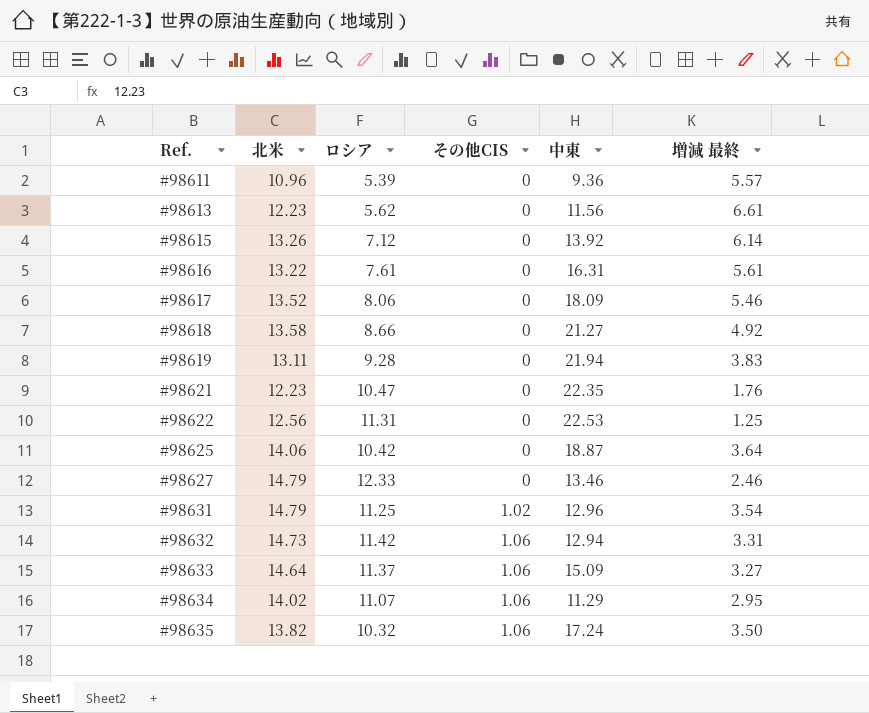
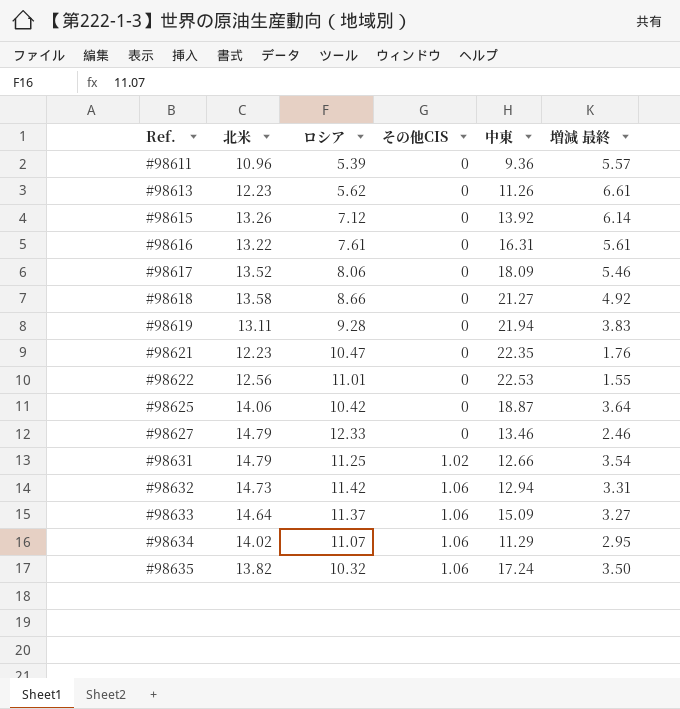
#98613 | 中東: 11.56 -> 11.26
#98622 | ロシア: 11.31 -> 11.01
#98622 | 増減 最終: 1.25 -> 1.55
#98631 | 中東: 12.96 -> 12.66

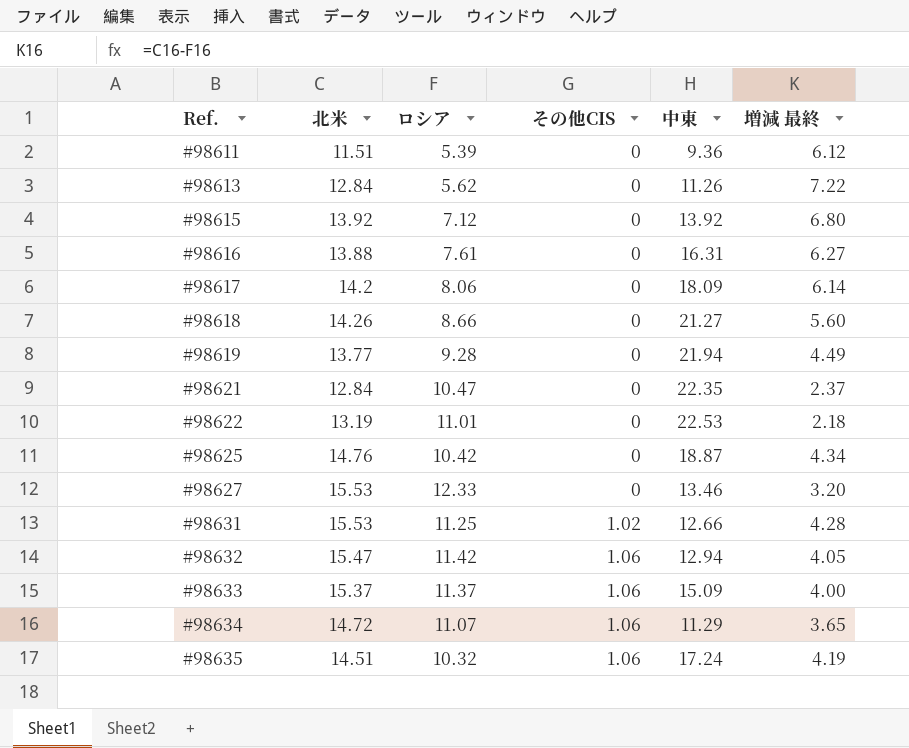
#98611 | 北米: 10.96 -> 11.51
#98611 | 増減 最終: 5.57 -> 6.12
#98613 | 北米: 12.23 -> 12.84
#98613 | 増減 最終: 6.61 -> 7.22
#98615 | 北米: 13.26 -> 13.92
#98615 | 増減 最終: 6.14 -> 6.80
#98616 | 北米: 13.22 -> 13.88
#98616 | 増減 最終: 5.61 -> 6.27
#98617 | 北米: 13.52 -> 14.2
#98617 | 増減 最終: 5.46 -> 6.14
#98618 | 北米: 13.58 -> 14.26
#98618 | 増減 最終: 4.92 -> 5.60
#98619 | 北米: 13.11 -> 13.77
#98619 | 増減 最終: 3.83 -> 4.49
#98621 | 北米: 12.23 -> 12.84
#98621 | 増減 最終: 1.76 -> 2.37
#98622 | 北米: 12.56 -> 13.19
#98622 | 増減 最終: 1.55 -> 2.18
#98625 | 北米: 14.06 -> 14.76
#98625 | 増減 最終: 3.64 -> 4.34
#98627 | 北米: 14.79 -> 15.53
#98627 | 増減 最終: 2.46 -> 3.20
#98631 | 北米: 14.79 -> 15.53
#98631 | 増減 最終: 3.54 -> 4.28
#98632 | 北米: 14.73 -> 15.47
#98632 | 増減 最終: 3.31 -> 4.05
#98633 | 北米: 14.64 -> 15.37
#98633 | 増減 最終: 3.27 -> 4.00
#98634 | 北米: 14.02 -> 14.72
#98634 | 増減 最終: 2.95 -> 3.65
#98635 | 北米: 13.82 -> 14.51
#98635 | 増減 最終: 3.50 -> 4.19

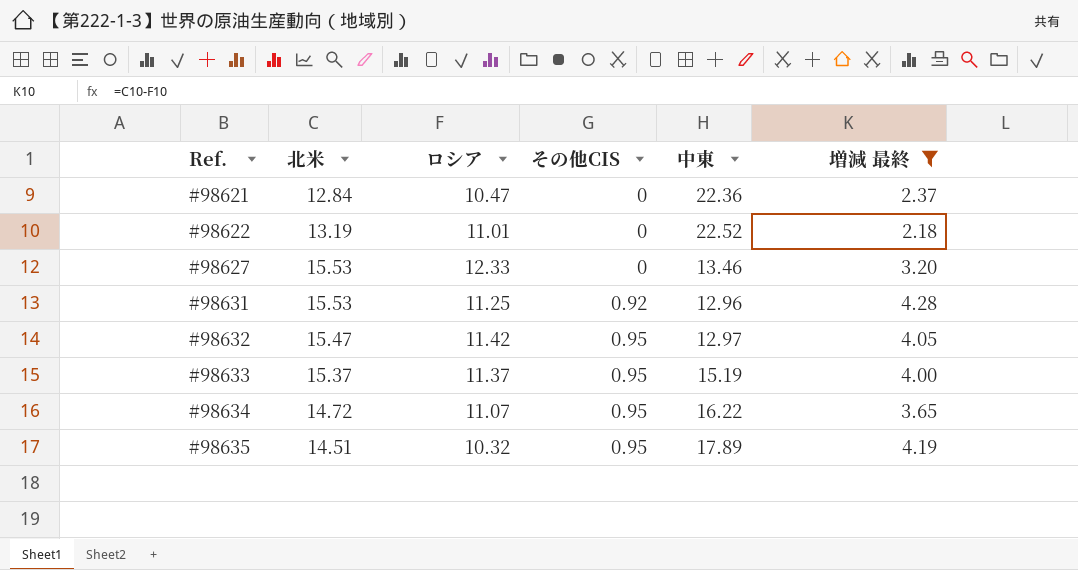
filter: none -> 増減 最終 <= 4.28
#98621 | 中東: 22.35 -> 22.36
#98622 | 中東: 22.53 -> 22.52
#98631 | その他CIS: 1.02 -> 0.92
#98631 | 中東: 12.66 -> 12.96
#98632 | その他CIS: 1.06 -> 0.95
#98632 | 中東: 12.94 -> 12.97
#98633 | その他CIS: 1.06 -> 0.95
#98633 | 中東: 15.09 -> 15.19
#98634 | その他CIS: 1.06 -> 0.95
#98634 | 中東: 11.29 -> 16.22
#98635 | その他CIS: 1.06 -> 0.95
#98635 | 中東: 17.24 -> 17.89

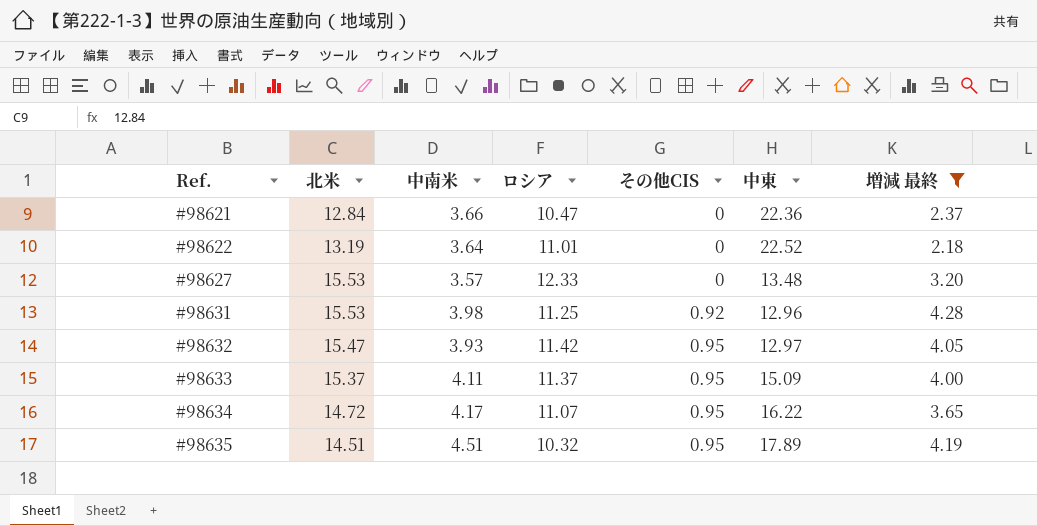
column 中南米 | position: none -> 3
#98627 | 中東: 13.46 -> 13.48
#98633 | 中東: 15.19 -> 15.09

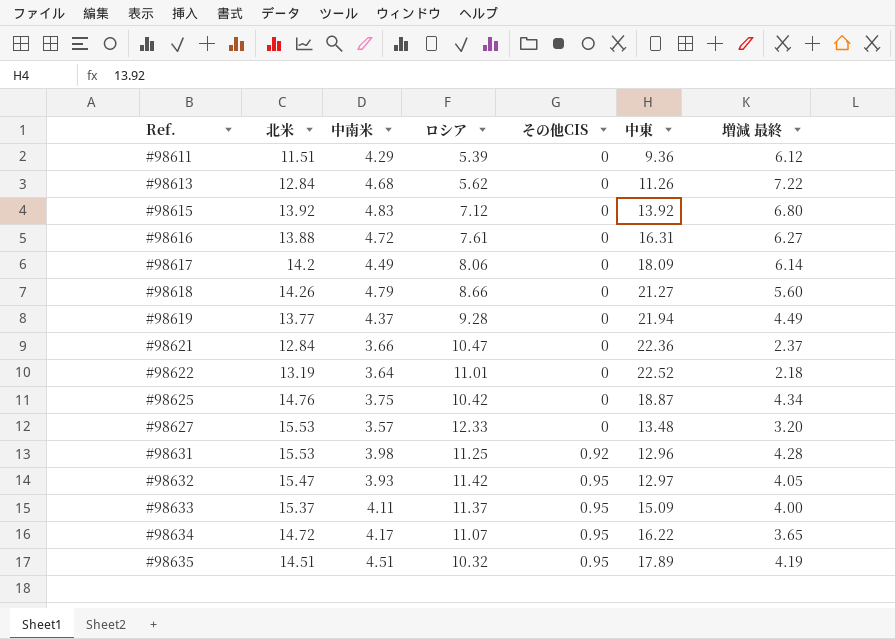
filter: 増減 最終 <= 4.28 -> none

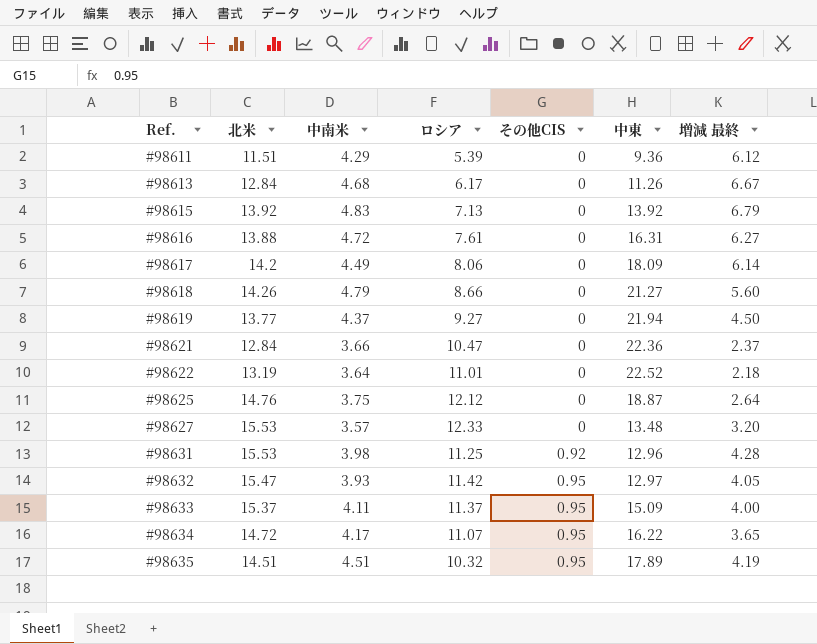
#98613 | ロシア: 5.62 -> 6.17
#98613 | 増減 最終: 7.22 -> 6.67
#98615 | ロシア: 7.12 -> 7.13
#98615 | 増減 最終: 6.80 -> 6.79
#98619 | ロシア: 9.28 -> 9.27
#98619 | 増減 最終: 4.49 -> 4.50
#98625 | ロシア: 10.42 -> 12.12
#98625 | 増減 最終: 4.34 -> 2.64

